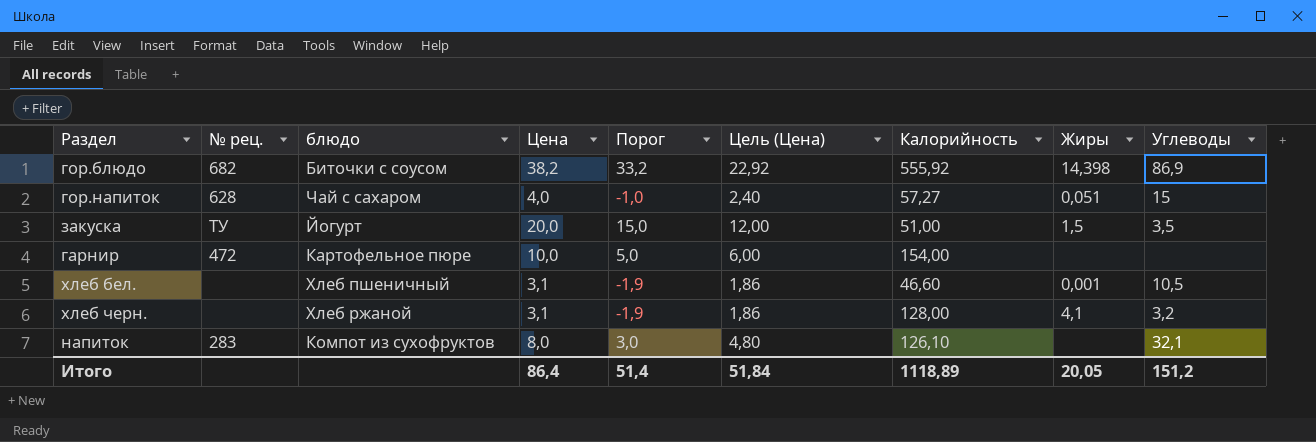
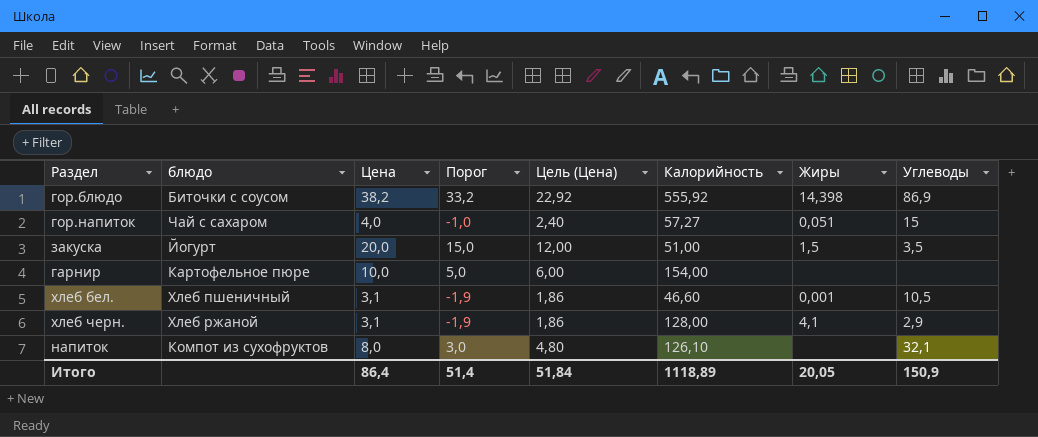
column № рец. | position: 2 -> none
хлеб черн. | Углеводы: 3,2 -> 2,9
Итого | Углеводы: 151,2 -> 150,9

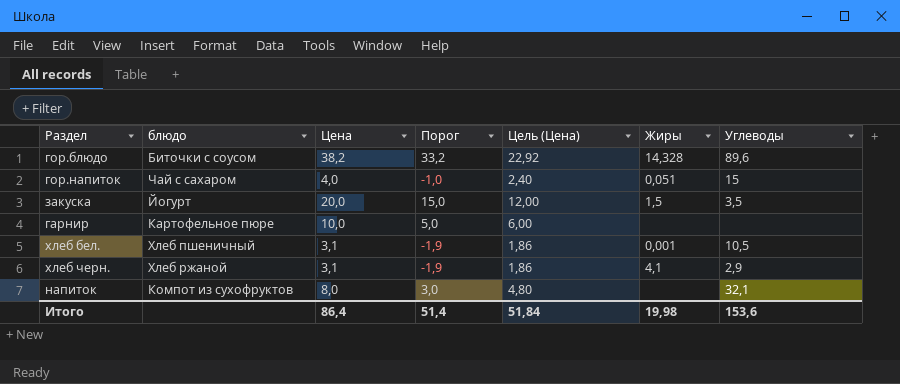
column Калорийность | position: 6 -> none
гор.блюдо | Жиры: 14,398 -> 14,328
гор.блюдо | Углеводы: 86,9 -> 89,6
Итого | Жиры: 20,05 -> 19,98
Итого | Углеводы: 150,9 -> 153,6

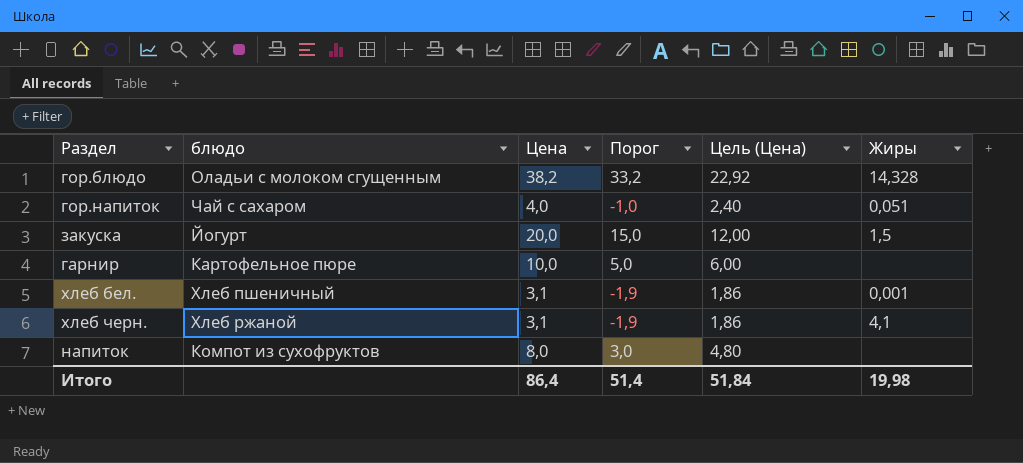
column Углеводы | position: 7 -> none
гор.блюдо | блюдо: Биточки с соусом -> Оладьи с молоком сгущенным

